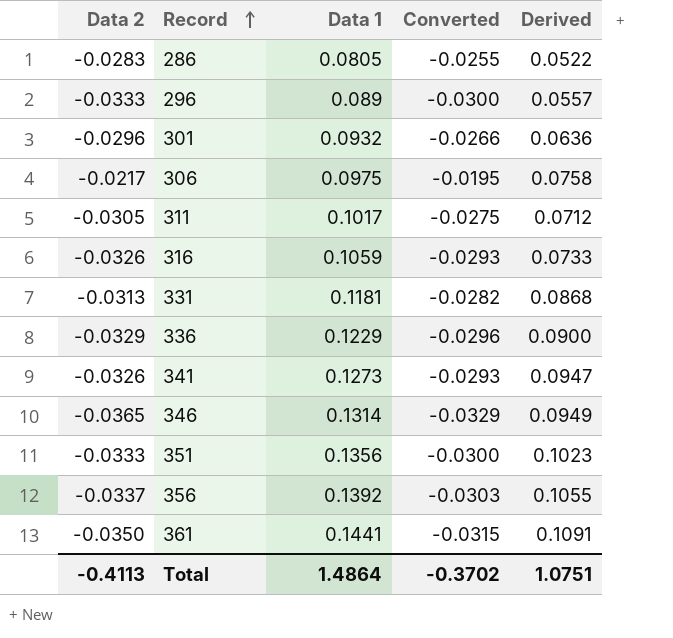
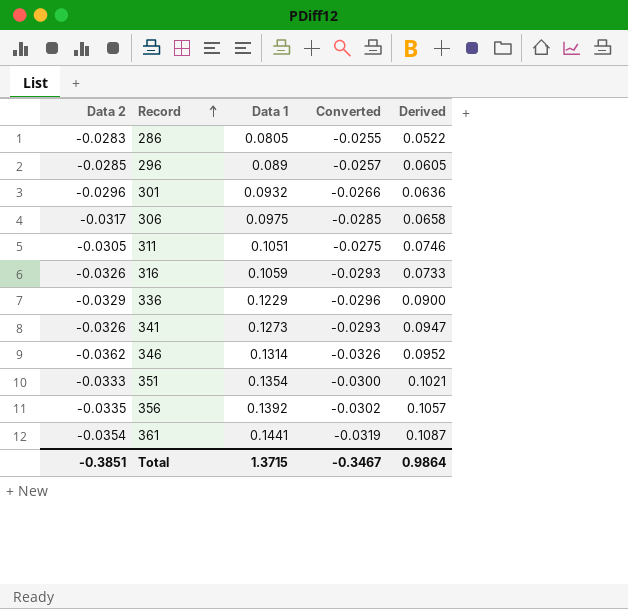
row 331: -0.0313 | 0.1181 | -0.0282 | 0.0868 -> none
296 | Data 2: -0.0333 -> -0.0285
296 | Converted: -0.0300 -> -0.0257
296 | Derived: 0.0557 -> 0.0605
306 | Data 2: -0.0217 -> -0.0317
306 | Converted: -0.0195 -> -0.0285
306 | Derived: 0.0758 -> 0.0658
311 | Data 1: 0.1017 -> 0.1051
311 | Derived: 0.0712 -> 0.0746
346 | Data 2: -0.0365 -> -0.0362
346 | Converted: -0.0329 -> -0.0326
346 | Derived: 0.0949 -> 0.0952
351 | Data 1: 0.1356 -> 0.1354
351 | Derived: 0.1023 -> 0.1021
356 | Data 2: -0.0337 -> -0.0335
356 | Converted: -0.0303 -> -0.0302
356 | Derived: 0.1055 -> 0.1057
361 | Data 2: -0.0350 -> -0.0354
361 | Converted: -0.0315 -> -0.0319
361 | Derived: 0.1091 -> 0.1087
Total | Data 2: -0.4113 -> -0.3851
Total | Data 1: 1.4864 -> 1.3715
Total | Converted: -0.3702 -> -0.3467
Total | Derived: 1.0751 -> 0.9864

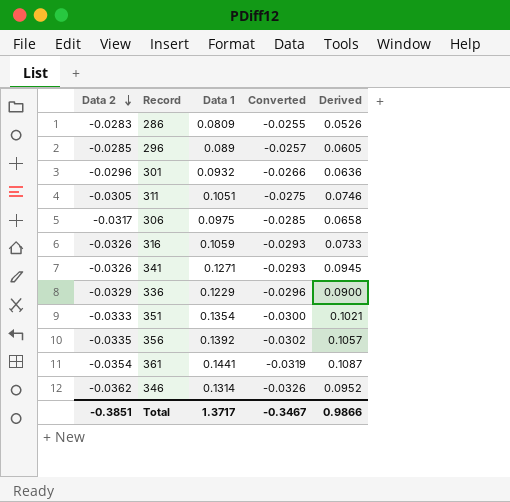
row order: Record ascending -> Data 2 descending
286 | Data 1: 0.0805 -> 0.0809
286 | Derived: 0.0522 -> 0.0526
341 | Data 1: 0.1273 -> 0.1271
341 | Derived: 0.0947 -> 0.0945
Total | Data 1: 1.3715 -> 1.3717
Total | Derived: 0.9864 -> 0.9866

